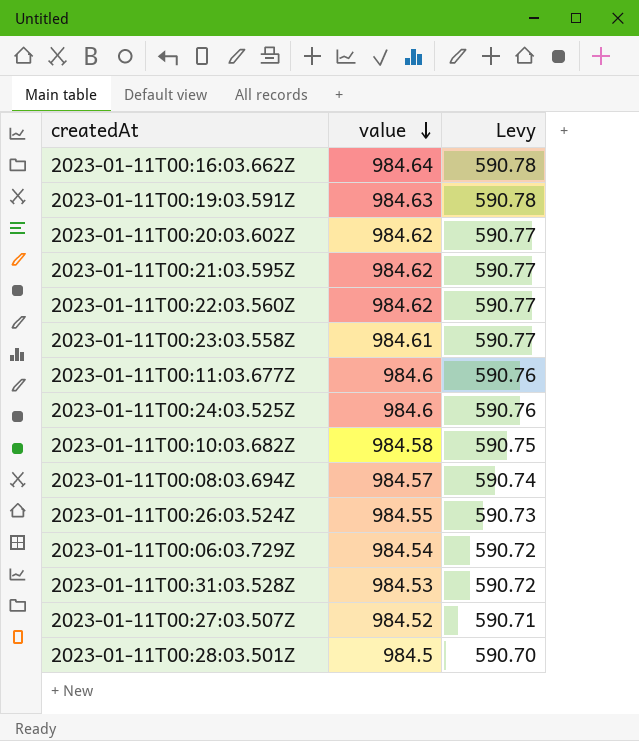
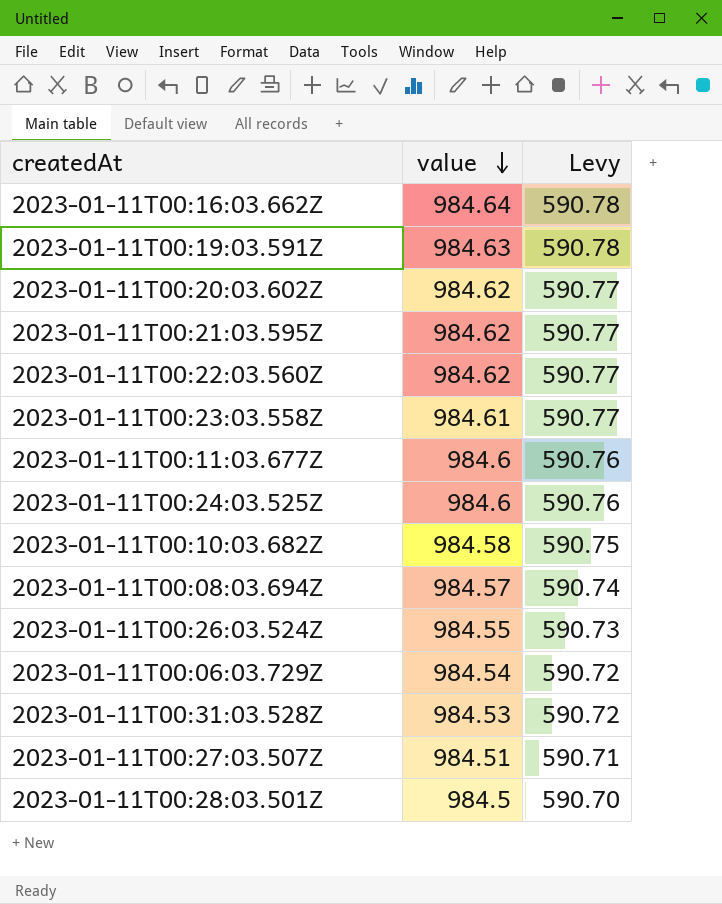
2023-01-11T00:27:03.507Z | value: 984.52 -> 984.51

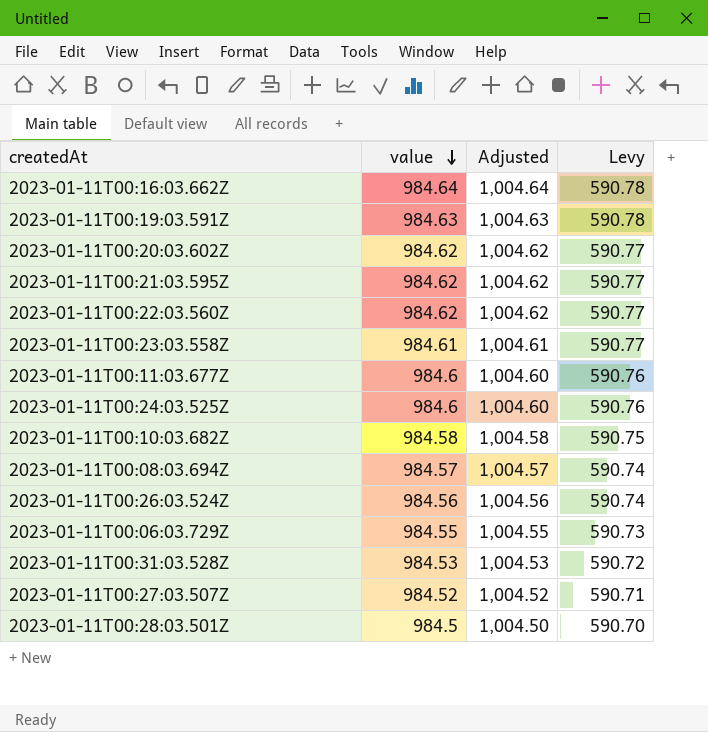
column Adjusted | formula: none -> [value] + 20
2023-01-11T00:26:03.524Z | value: 984.55 -> 984.56
2023-01-11T00:26:03.524Z | Levy: 590.73 -> 590.74
2023-01-11T00:06:03.729Z | value: 984.54 -> 984.55
2023-01-11T00:06:03.729Z | Levy: 590.72 -> 590.73
2023-01-11T00:27:03.507Z | value: 984.51 -> 984.52

